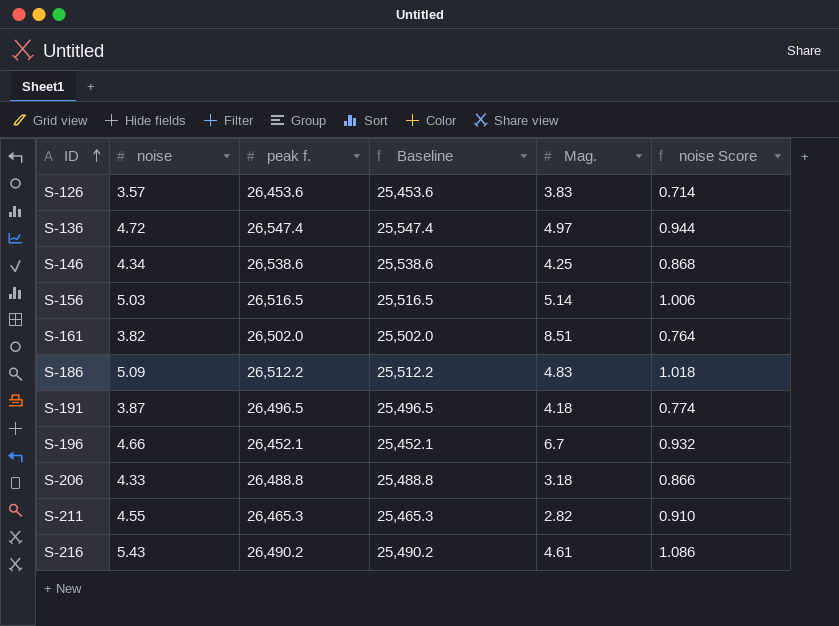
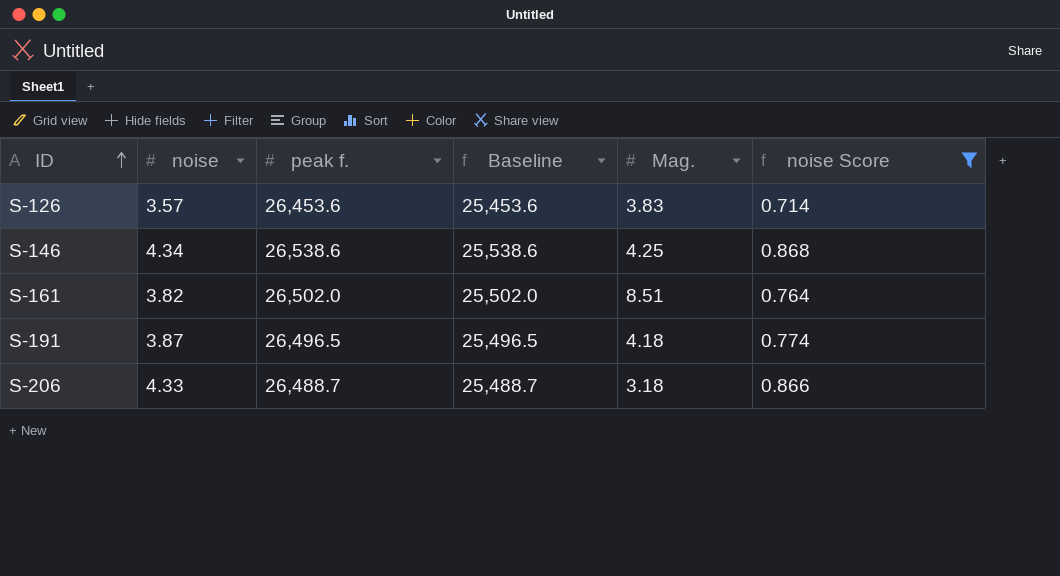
filter: none -> noise Score <= 0.868
S-206 | peak f.: 26,488.8 -> 26,488.7
S-206 | Baseline: 25,488.8 -> 25,488.7

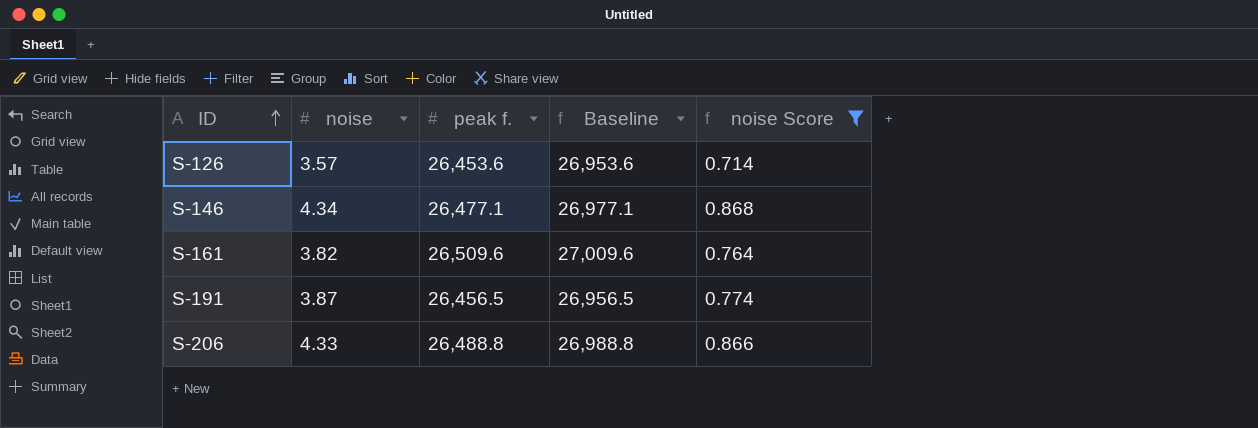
column Mag. | position: 5 -> none
column Baseline | formula: [peak f.] - 1000 -> [peak f.] + 500
S-146 | peak f.: 26,538.6 -> 26,477.1
S-161 | peak f.: 26,502.0 -> 26,509.6
S-191 | peak f.: 26,496.5 -> 26,456.5
S-206 | peak f.: 26,488.7 -> 26,488.8

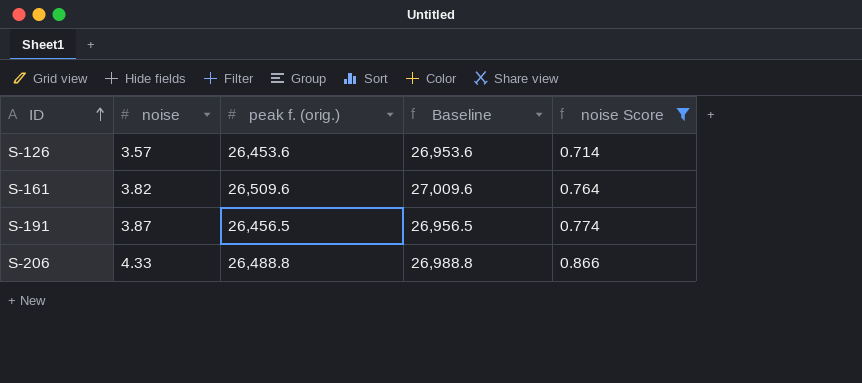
column name: peak f. -> peak f. (orig.)
row S-146: 4.34 | 26,477.1 | 26,977.1 | 0.868 -> none

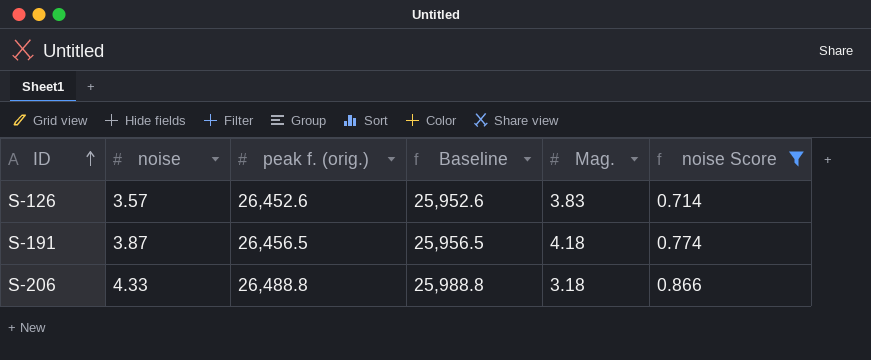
column Baseline | formula: [peak f. (orig.)] + 500 -> [peak f. (orig.)] - 500
column Mag. | position: none -> 5
row S-161: 3.82 | 26,509.6 | 27,009.6 | 0.764 -> none
S-126 | peak f. (orig.): 26,453.6 -> 26,452.6

